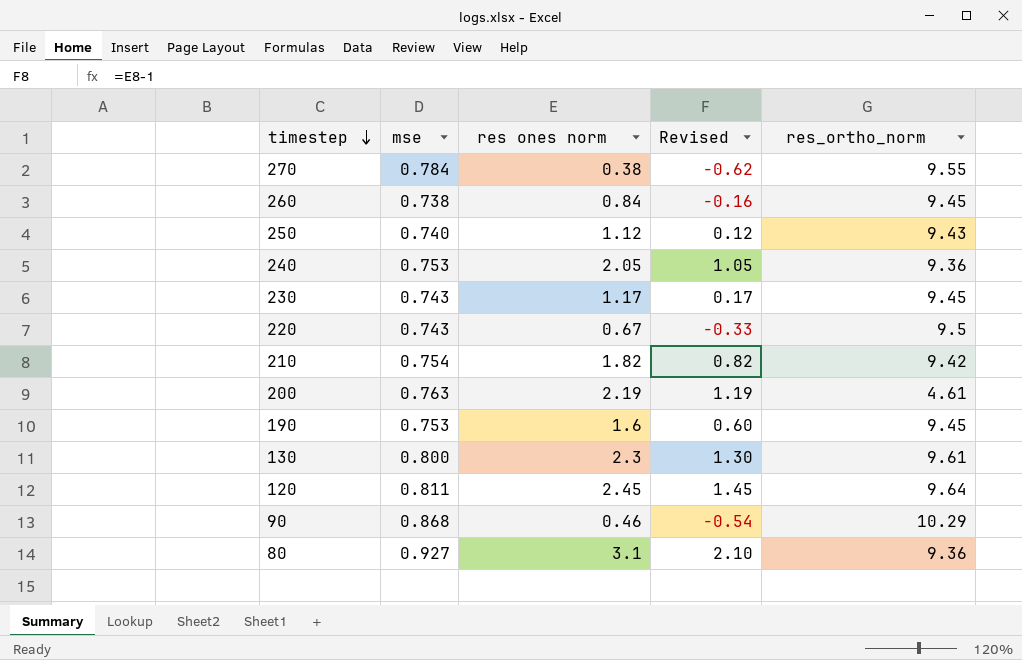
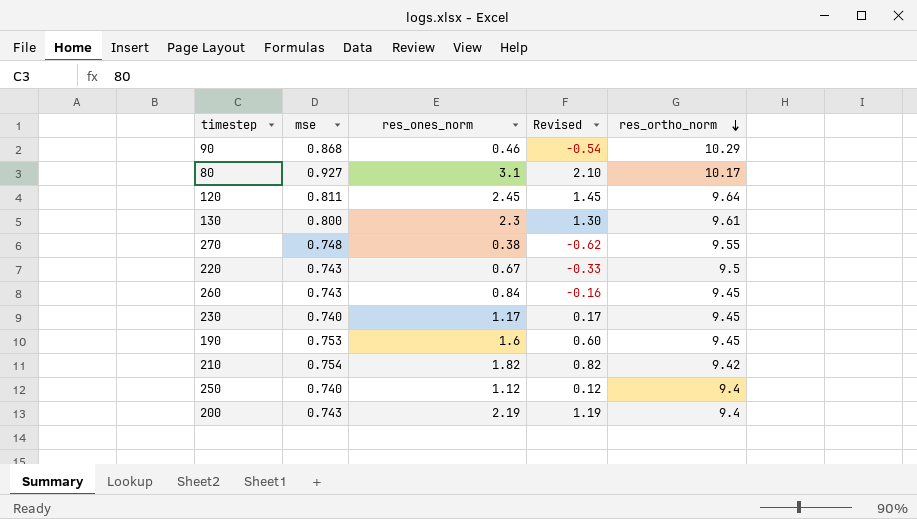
row order: timestep descending -> res_ortho_norm descending
column name: res ones norm -> res_ones_norm
row 240: 0.753 | 2.05 | 1.05 | 9.36 -> none
80 | res_ortho_norm: 9.36 -> 10.17
270 | mse: 0.784 -> 0.748
260 | mse: 0.738 -> 0.743
230 | mse: 0.743 -> 0.740
250 | res_ortho_norm: 9.43 -> 9.4
200 | mse: 0.763 -> 0.743
200 | res_ortho_norm: 4.61 -> 9.4

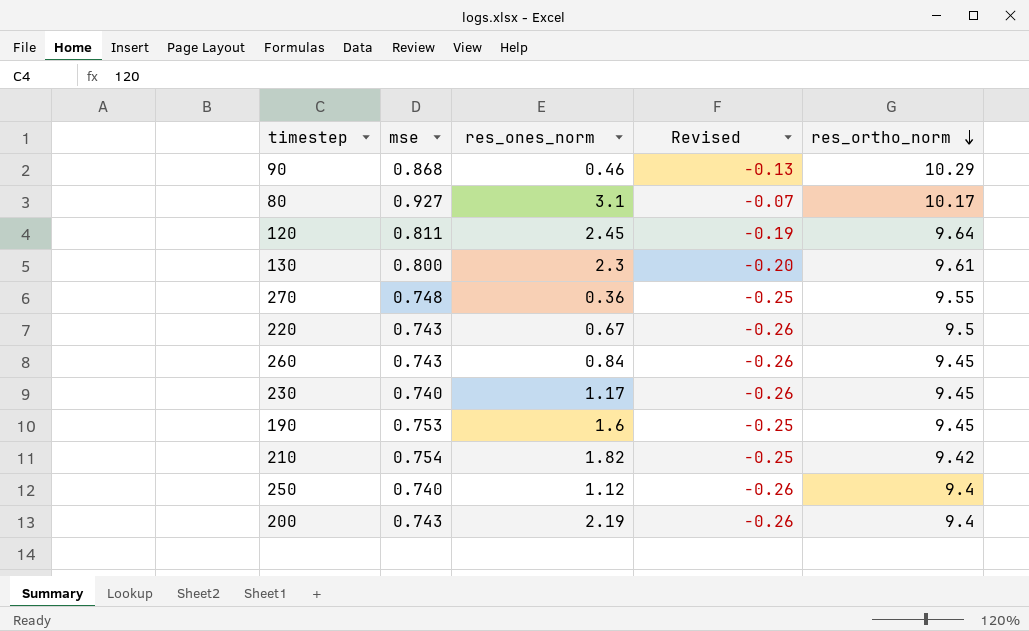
column Revised | formula: [res_ones_norm] - 1 -> [mse] - 1
270 | res_ones_norm: 0.38 -> 0.36

